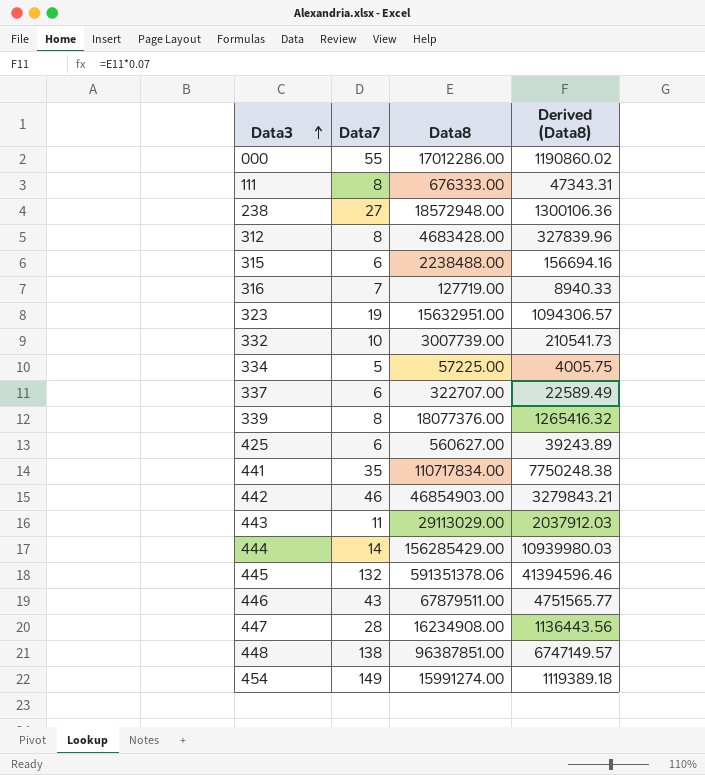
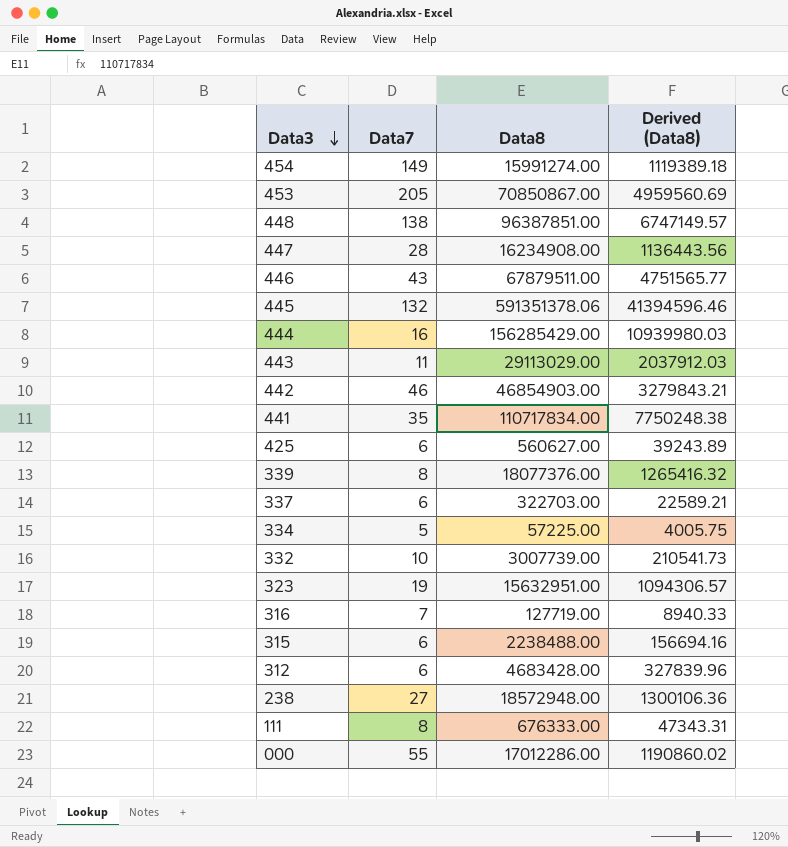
row order: Data3 ascending -> Data3 descending
row 453: none -> 205 | 70850867.00 | 4959560.69
444 | Data7: 14 -> 16
337 | Data8: 322707.00 -> 322703.00
337 | Derived (Data8): 22589.49 -> 22589.21
312 | Data7: 8 -> 6

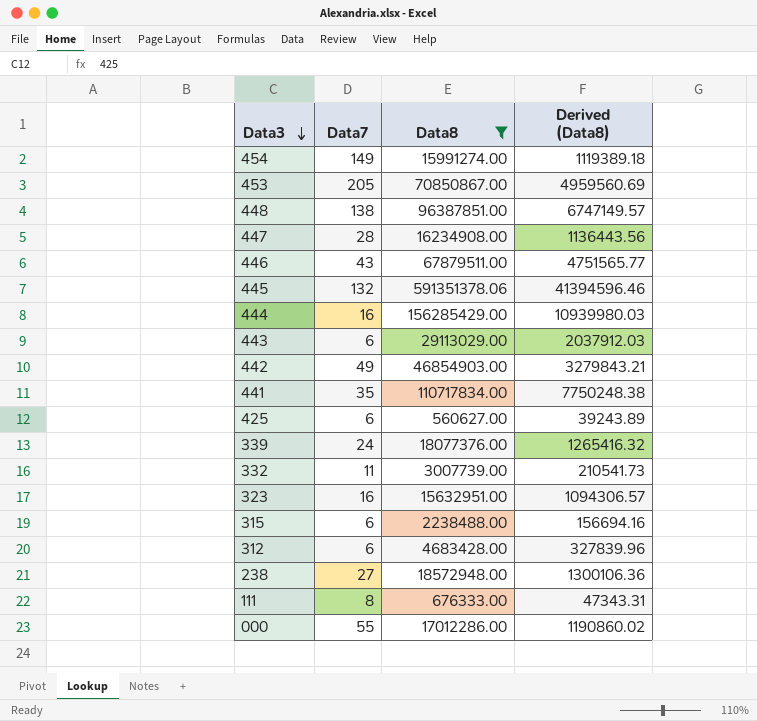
filter: none -> Data8 >= 560627.00
443 | Data7: 11 -> 6
442 | Data7: 46 -> 49
339 | Data7: 8 -> 24
332 | Data7: 10 -> 11
323 | Data7: 19 -> 16

